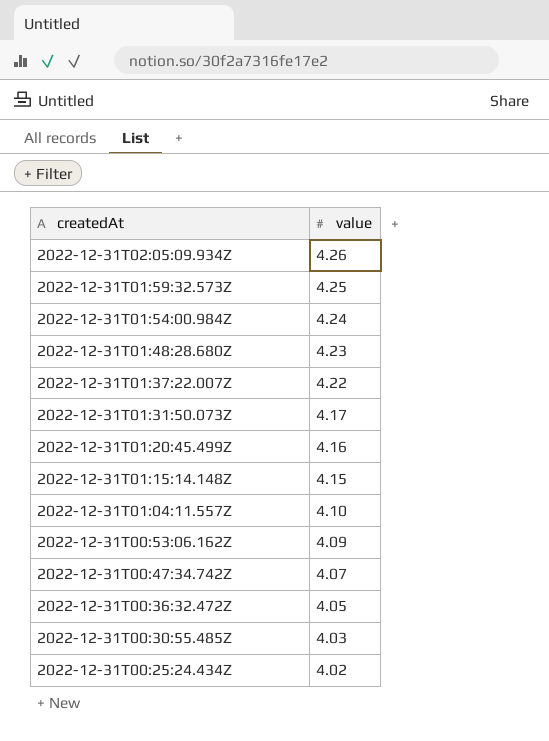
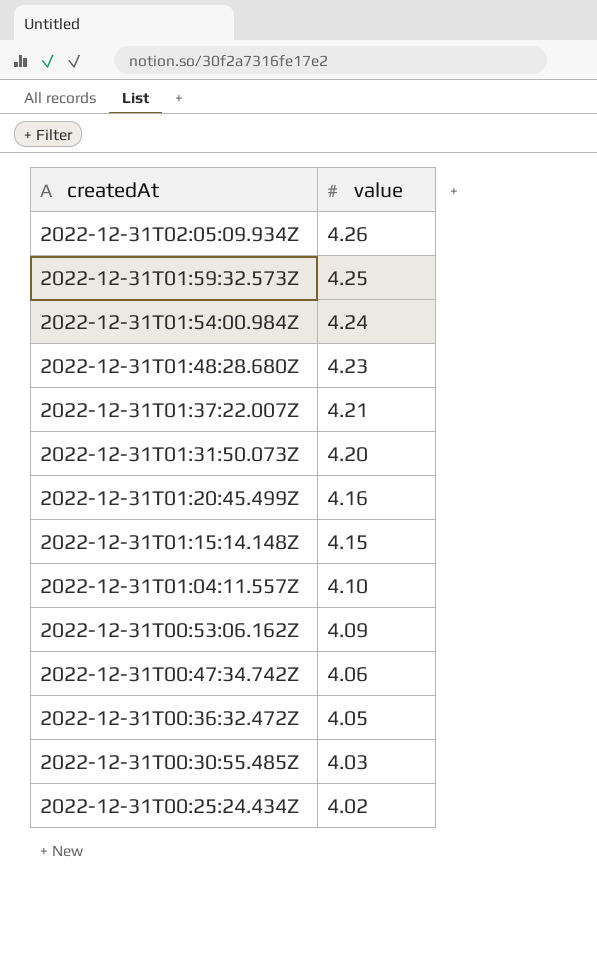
2022-12-31T01:37:22.007Z | value: 4.22 -> 4.21
2022-12-31T01:31:50.073Z | value: 4.17 -> 4.20
2022-12-31T00:47:34.742Z | value: 4.07 -> 4.06

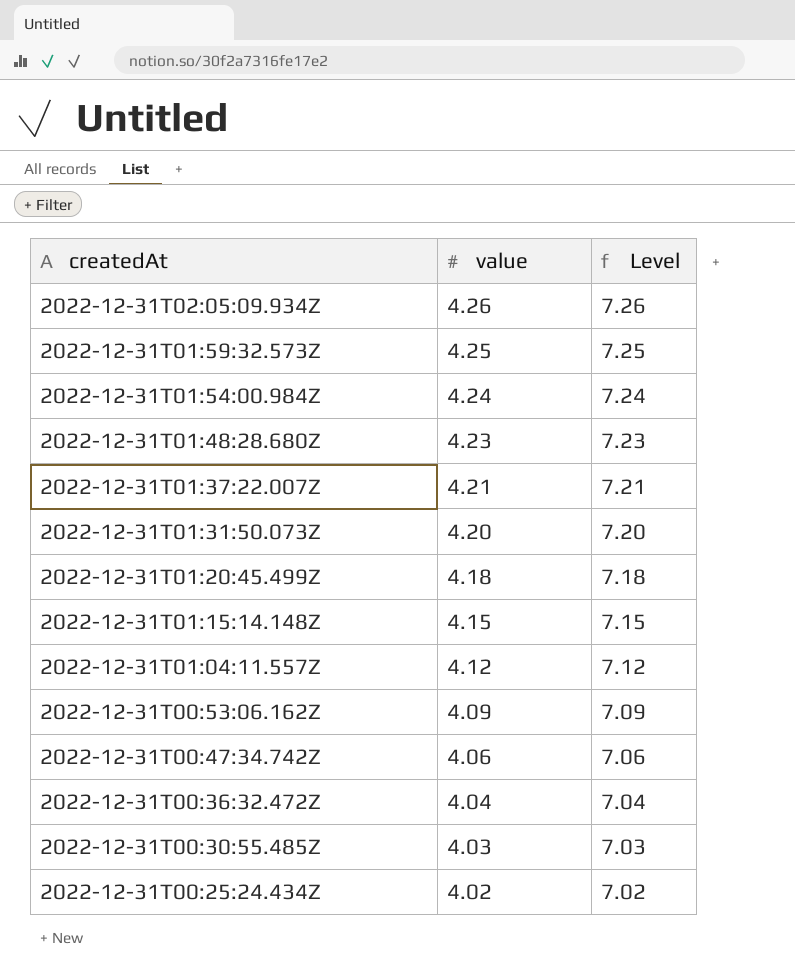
column Level | formula: none -> [value] + 3
2022-12-31T01:20:45.499Z | value: 4.16 -> 4.18
2022-12-31T01:04:11.557Z | value: 4.10 -> 4.12
2022-12-31T00:36:32.472Z | value: 4.05 -> 4.04

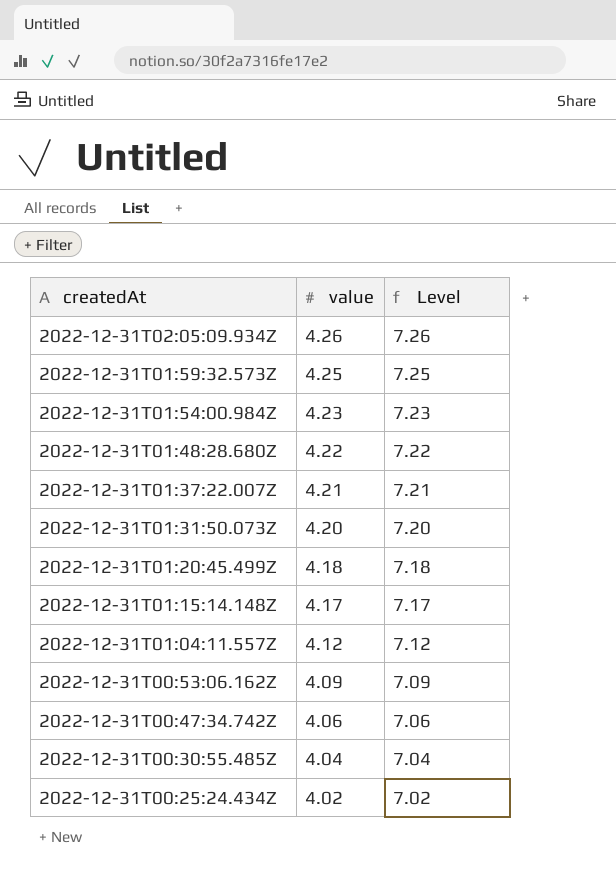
row 2022-12-31T00:36:32.472Z: 4.04 | 7.04 -> none
2022-12-31T01:54:00.984Z | value: 4.24 -> 4.23
2022-12-31T01:54:00.984Z | Level: 7.24 -> 7.23
2022-12-31T01:48:28.680Z | value: 4.23 -> 4.22
2022-12-31T01:48:28.680Z | Level: 7.23 -> 7.22
2022-12-31T01:15:14.148Z | value: 4.15 -> 4.17
2022-12-31T01:15:14.148Z | Level: 7.15 -> 7.17
2022-12-31T00:30:55.485Z | value: 4.03 -> 4.04
2022-12-31T00:30:55.485Z | Level: 7.03 -> 7.04

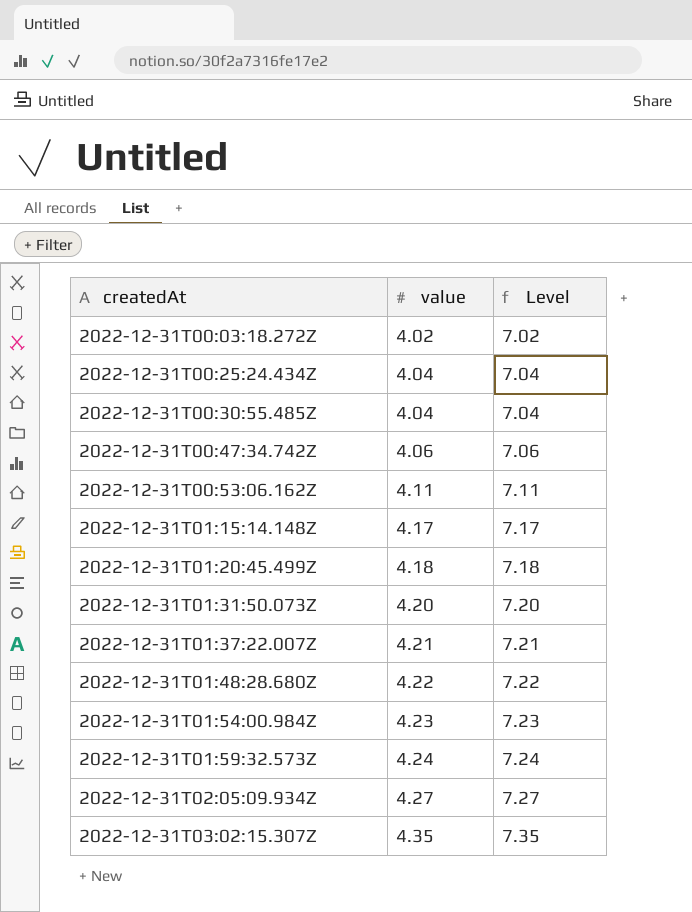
row order: createdAt descending -> createdAt ascending
row 2022-12-31T01:04:11.557Z: 4.12 | 7.12 -> none
row 2022-12-31T00:03:18.272Z: none -> 4.02 | 7.02
2022-12-31T00:25:24.434Z | value: 4.02 -> 4.04
2022-12-31T00:25:24.434Z | Level: 7.02 -> 7.04
2022-12-31T00:53:06.162Z | value: 4.09 -> 4.11
2022-12-31T00:53:06.162Z | Level: 7.09 -> 7.11
2022-12-31T01:59:32.573Z | value: 4.25 -> 4.24
2022-12-31T01:59:32.573Z | Level: 7.25 -> 7.24
2022-12-31T02:05:09.934Z | value: 4.26 -> 4.27
2022-12-31T02:05:09.934Z | Level: 7.26 -> 7.27
row 2022-12-31T03:02:15.307Z: none -> 4.35 | 7.35

